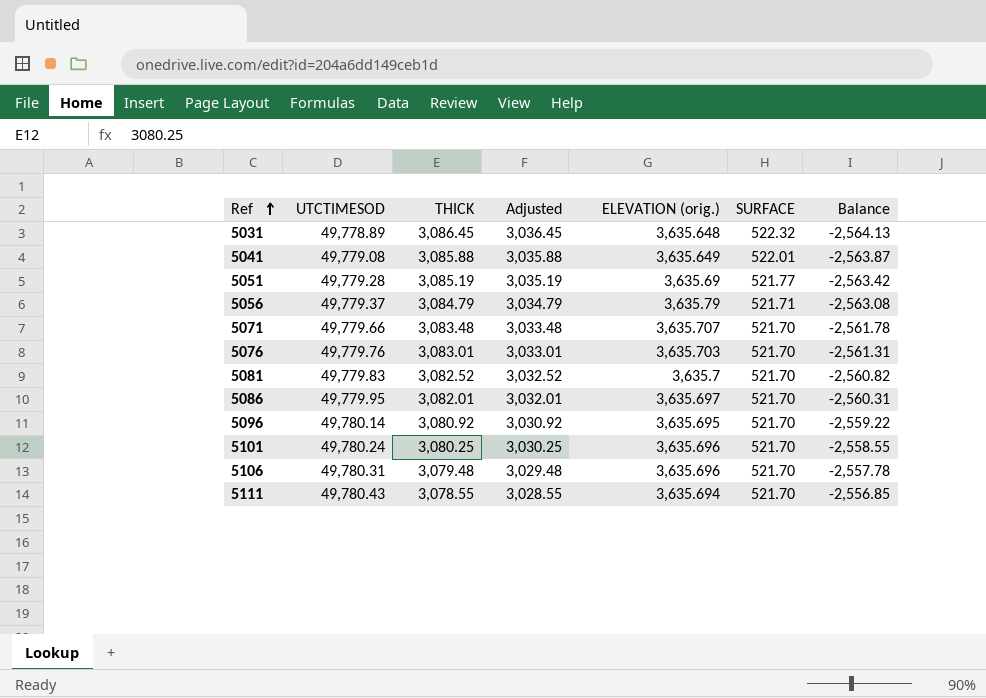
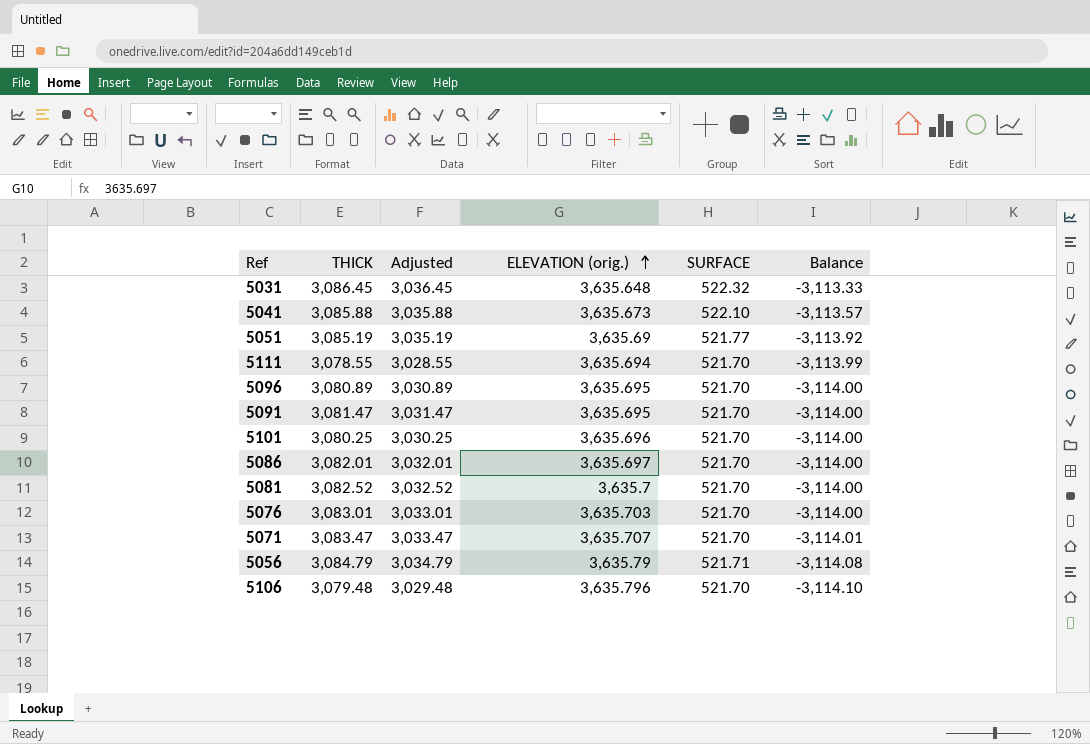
row order: Ref ascending -> ELEVATION (orig.) ascending
column UTCTIMESOD | position: 2 -> none
column Balance | formula: [SURFACE] - [THICK] -> [SURFACE] - [ELEVATION (orig.)]
5041 | ELEVATION (orig.): 3,635.649 -> 3,635.673
5041 | SURFACE: 522.01 -> 522.10
5096 | THICK: 3,080.92 -> 3,080.89
5096 | Adjusted: 3,030.92 -> 3,030.89
row 5091: none -> 3,081.47 | 3,031.47 | 3,635.695 | 521.70 | -3,114.00
5071 | THICK: 3,083.48 -> 3,083.47
5071 | Adjusted: 3,033.48 -> 3,033.47
5106 | ELEVATION (orig.): 3,635.696 -> 3,635.796

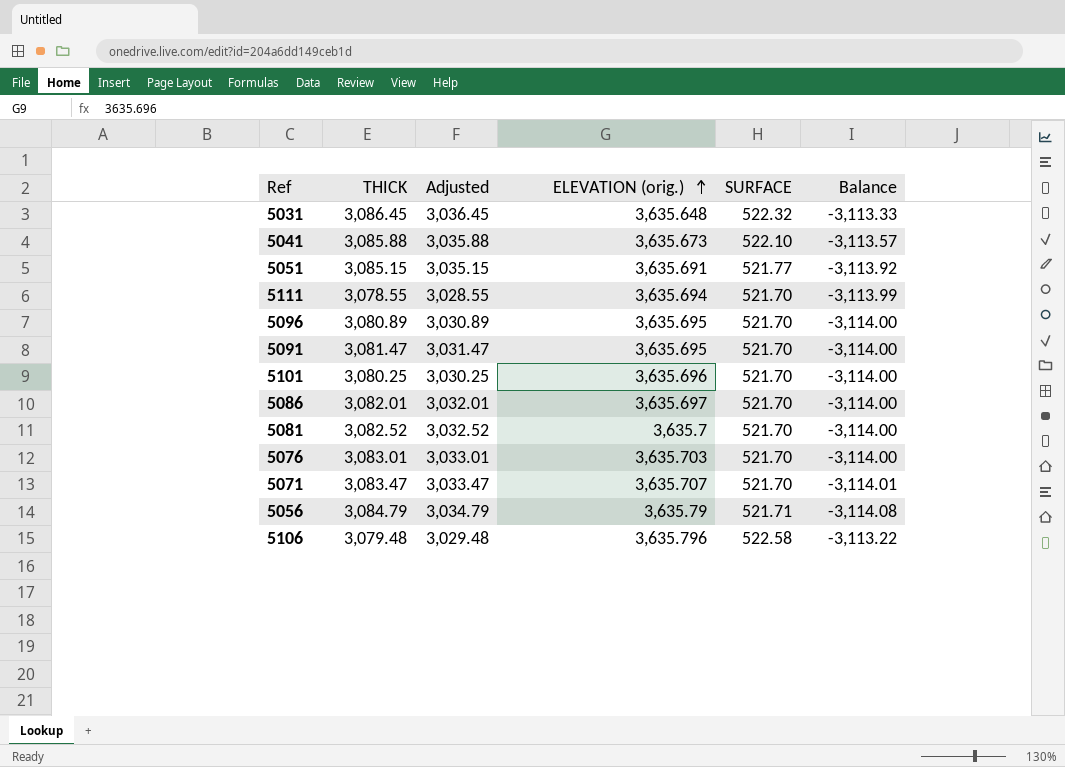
5051 | THICK: 3,085.19 -> 3,085.15
5051 | Adjusted: 3,035.19 -> 3,035.15
5051 | ELEVATION (orig.): 3,635.69 -> 3,635.691
5106 | SURFACE: 521.70 -> 522.58
5106 | Balance: -3,114.10 -> -3,113.22

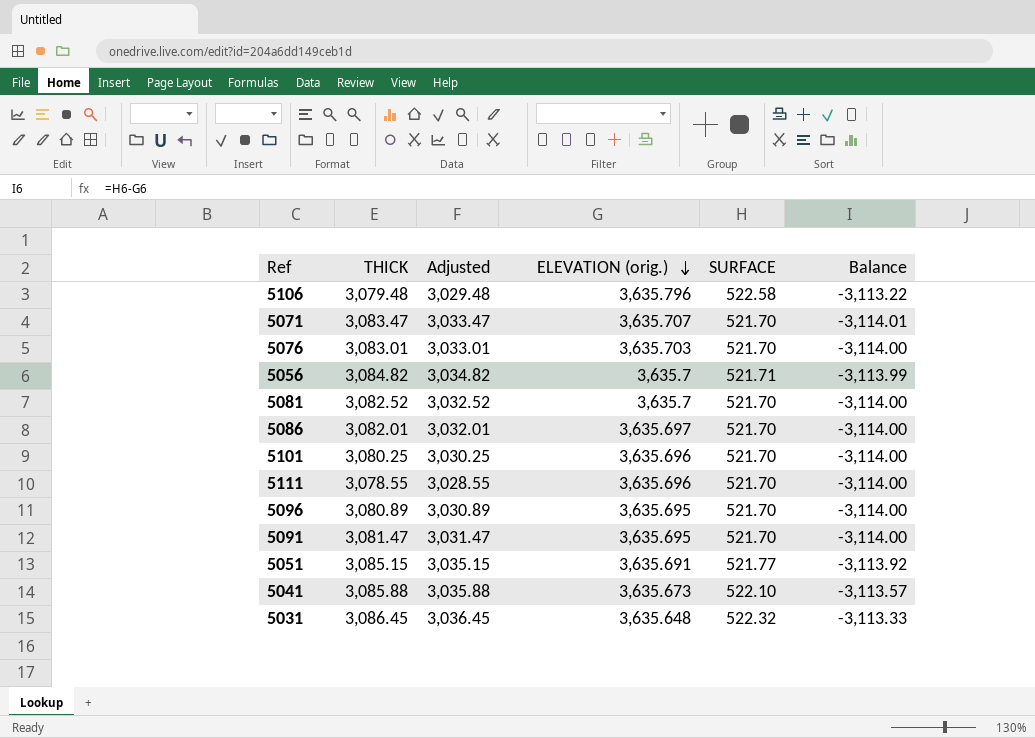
row order: ELEVATION (orig.) ascending -> ELEVATION (orig.) descending
5056 | THICK: 3,084.79 -> 3,084.82
5056 | Adjusted: 3,034.79 -> 3,034.82
5056 | ELEVATION (orig.): 3,635.79 -> 3,635.7
5056 | Balance: -3,114.08 -> -3,113.99
5111 | ELEVATION (orig.): 3,635.694 -> 3,635.696
5111 | Balance: -3,113.99 -> -3,114.00

